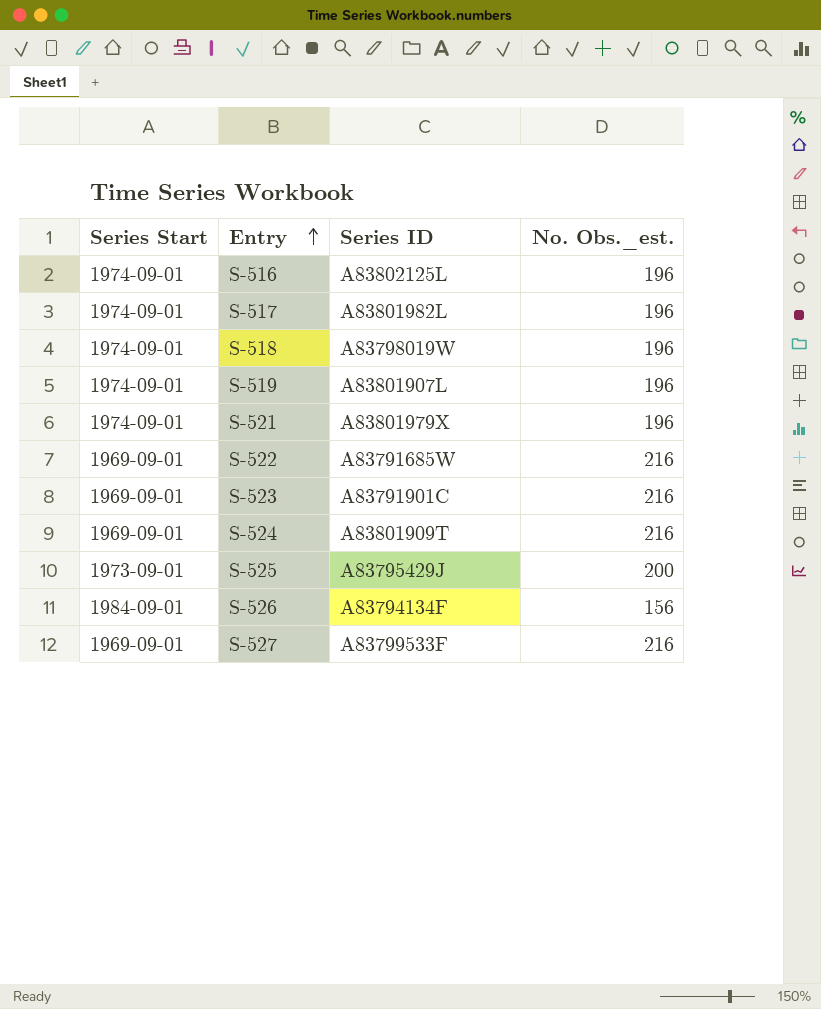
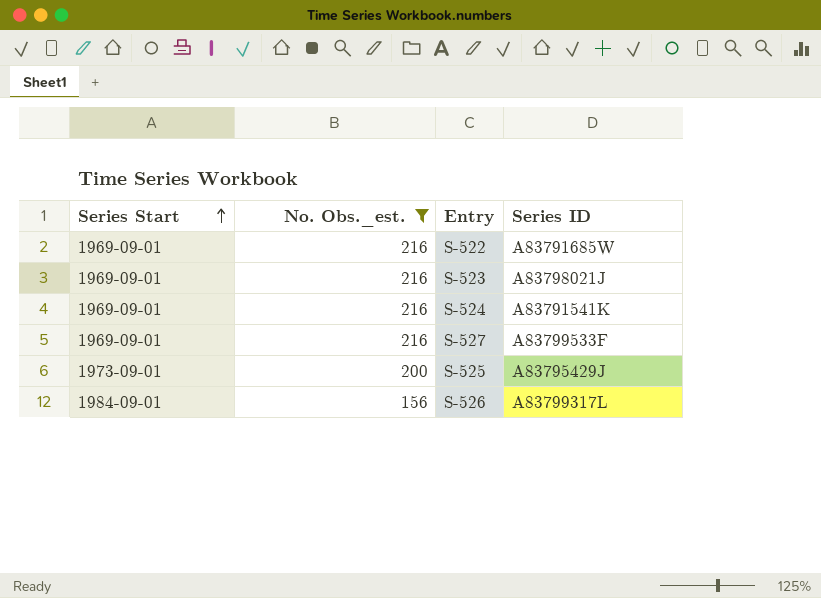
filter: none -> No. Obs._est. != 196
row order: Entry ascending -> Series Start ascending
column No. Obs._est. | position: 4 -> 2
S-523 | Series ID: A83791901C -> A83798021J
S-524 | Series ID: A83801909T -> A83791541K
S-526 | Series ID: A83794134F -> A83799317L

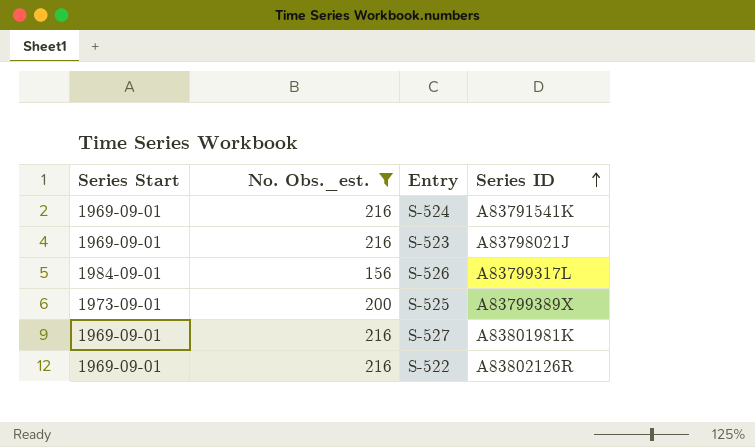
row order: Series Start ascending -> Series ID ascending
S-525 | Series ID: A83795429J -> A83799389X
S-527 | Series ID: A83799533F -> A83801981K
S-522 | Series ID: A83791685W -> A83802126R

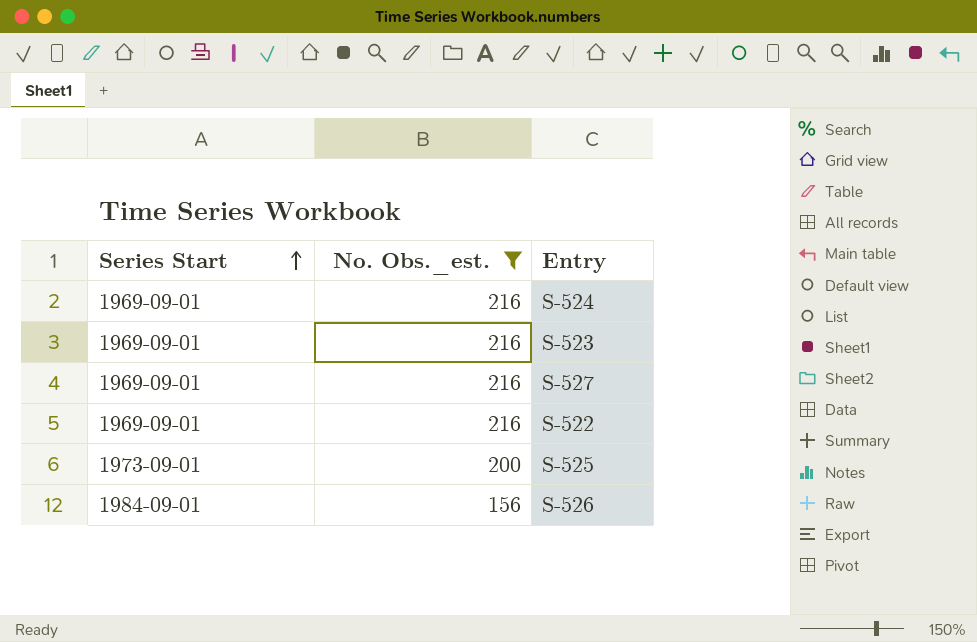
row order: Series ID ascending -> Series Start ascending
column Series ID | position: 4 -> none

